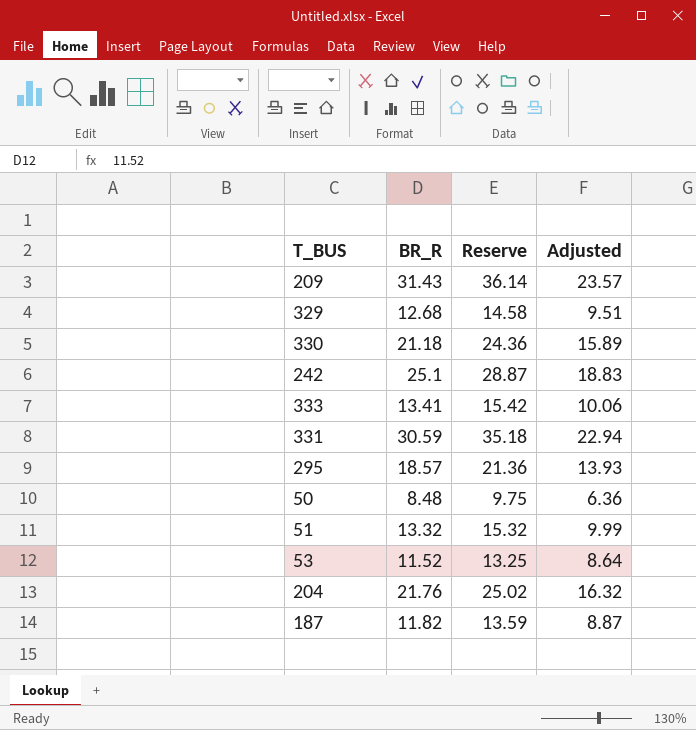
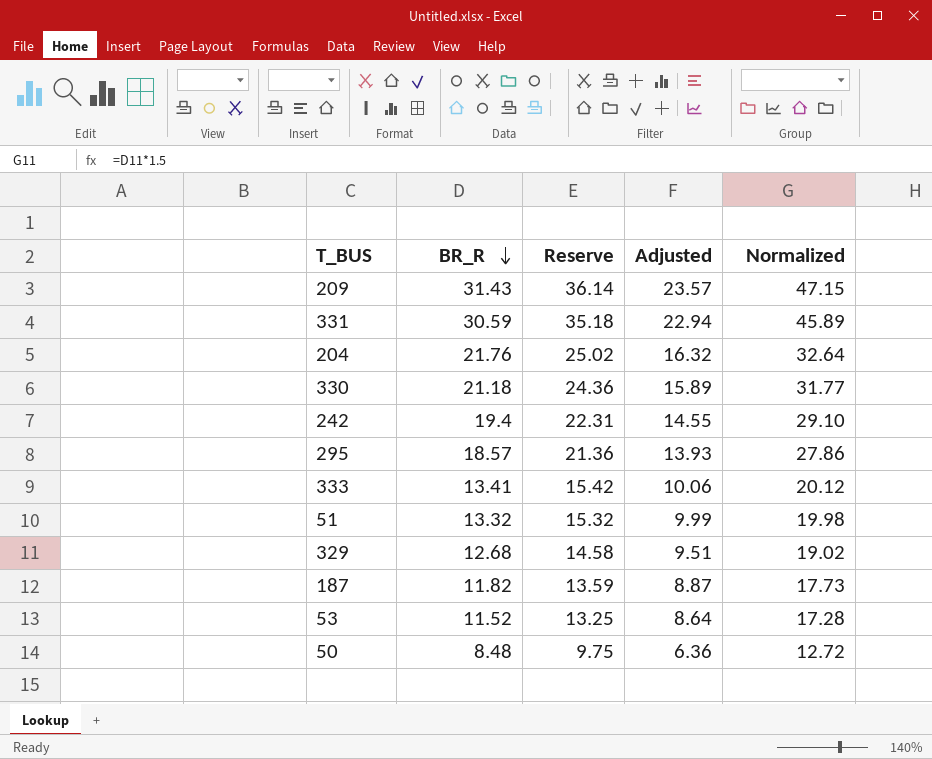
row order: none -> BR_R descending
column Normalized | formula: none -> [BR_R] * 1.5
242 | BR_R: 25.1 -> 19.4
242 | Reserve: 28.87 -> 22.31
242 | Adjusted: 18.83 -> 14.55

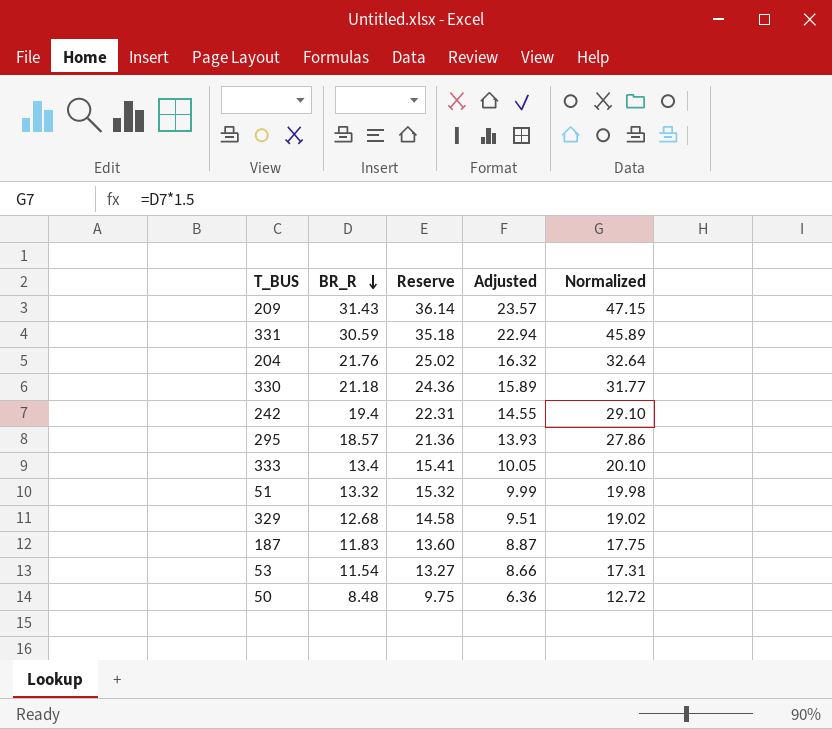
333 | BR_R: 13.41 -> 13.4
333 | Reserve: 15.42 -> 15.41
333 | Adjusted: 10.06 -> 10.05
333 | Normalized: 20.12 -> 20.10
187 | BR_R: 11.82 -> 11.83
187 | Reserve: 13.59 -> 13.60
187 | Normalized: 17.73 -> 17.75
53 | BR_R: 11.52 -> 11.54
53 | Reserve: 13.25 -> 13.27
53 | Adjusted: 8.64 -> 8.66
53 | Normalized: 17.28 -> 17.31

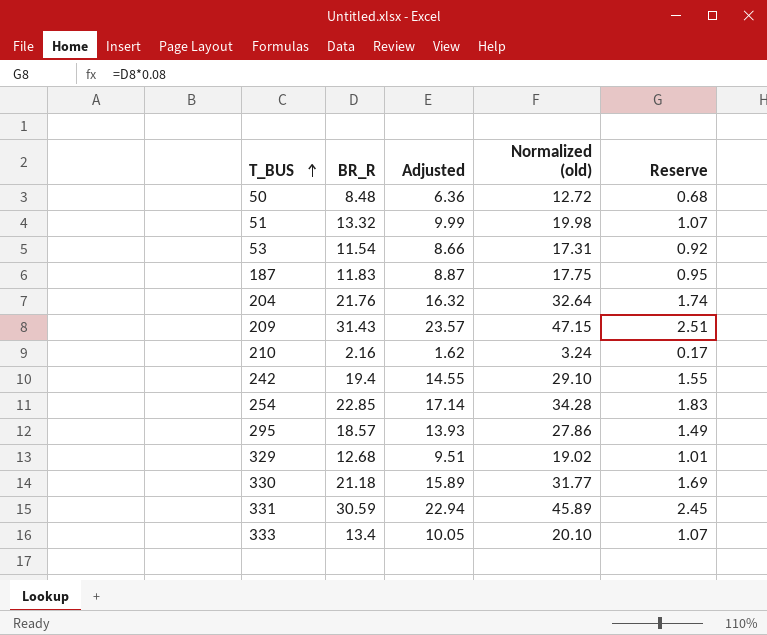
row order: BR_R descending -> T_BUS ascending
column name: Normalized -> Normalized (old)
column Reserve | formula: [BR_R] * 1.15 -> [BR_R] * 0.08
column Reserve | position: 3 -> 5
row 210: none -> 2.16 | 1.62 | 3.24 | 0.17
row 254: none -> 22.85 | 17.14 | 34.28 | 1.83

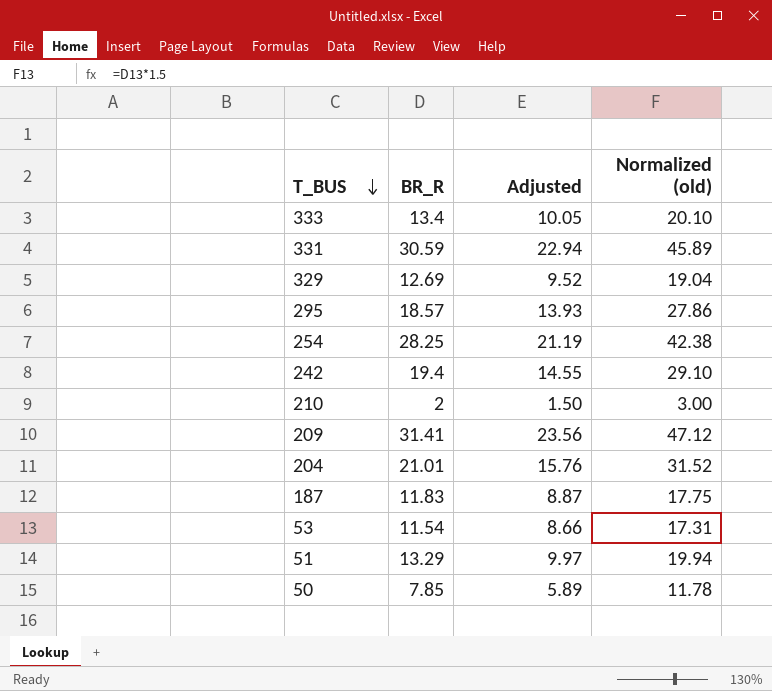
row order: T_BUS ascending -> T_BUS descending
column Reserve | formula: [BR_R] * 0.08 -> none
row 330: 21.18 | 15.89 | 31.77 | 1.69 -> none
329 | BR_R: 12.68 -> 12.69
329 | Adjusted: 9.51 -> 9.52
329 | Normalized (old): 19.02 -> 19.04
254 | BR_R: 22.85 -> 28.25
254 | Adjusted: 17.14 -> 21.19
254 | Normalized (old): 34.28 -> 42.38
210 | BR_R: 2.16 -> 2
210 | Adjusted: 1.62 -> 1.50
210 | Normalized (old): 3.24 -> 3.00
209 | BR_R: 31.43 -> 31.41
209 | Adjusted: 23.57 -> 23.56
209 | Normalized (old): 47.15 -> 47.12
204 | BR_R: 21.76 -> 21.01
204 | Adjusted: 16.32 -> 15.76
204 | Normalized (old): 32.64 -> 31.52
51 | BR_R: 13.32 -> 13.29
51 | Adjusted: 9.99 -> 9.97
51 | Normalized (old): 19.98 -> 19.94
50 | BR_R: 8.48 -> 7.85
50 | Adjusted: 6.36 -> 5.89
50 | Normalized (old): 12.72 -> 11.78

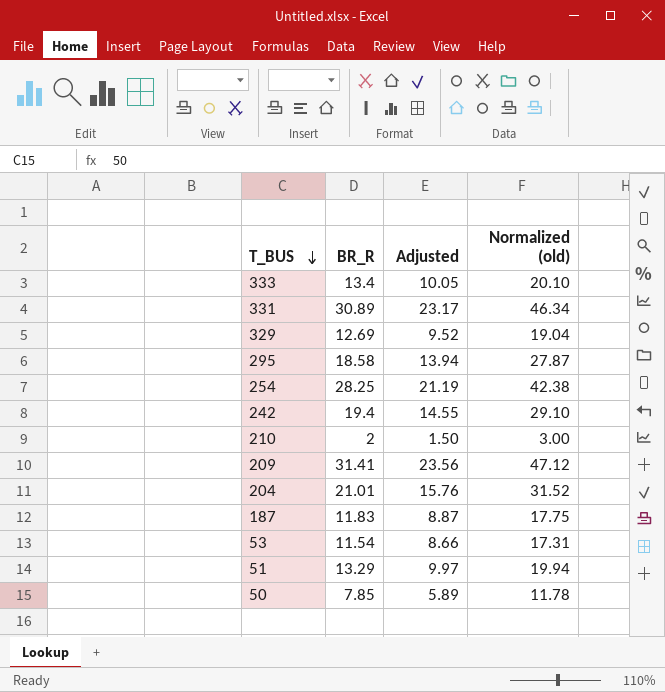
331 | BR_R: 30.59 -> 30.89
331 | Adjusted: 22.94 -> 23.17
331 | Normalized (old): 45.89 -> 46.34
295 | BR_R: 18.57 -> 18.58
295 | Adjusted: 13.93 -> 13.94
295 | Normalized (old): 27.86 -> 27.87

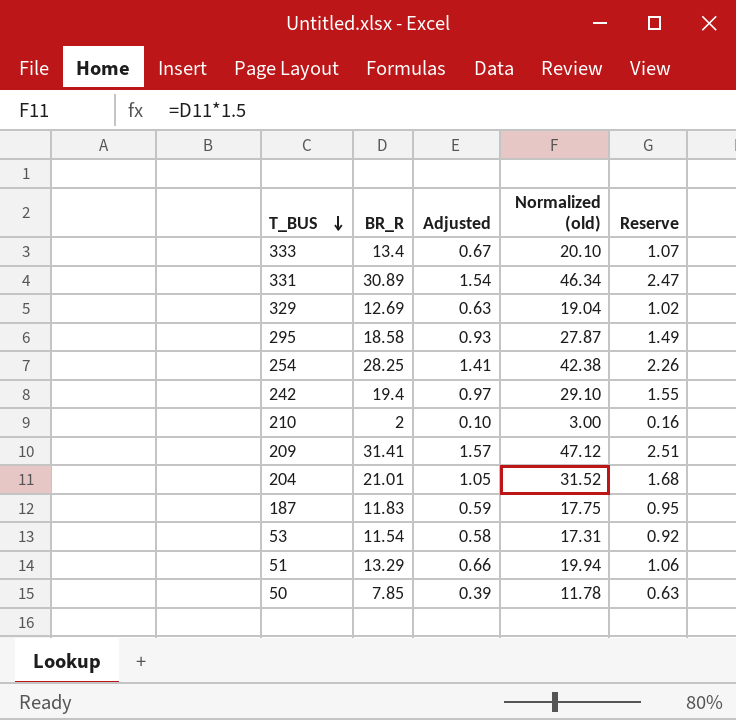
column Adjusted | formula: [BR_R] * 0.75 -> [BR_R] * 0.05
column Reserve | formula: none -> [BR_R] * 0.08

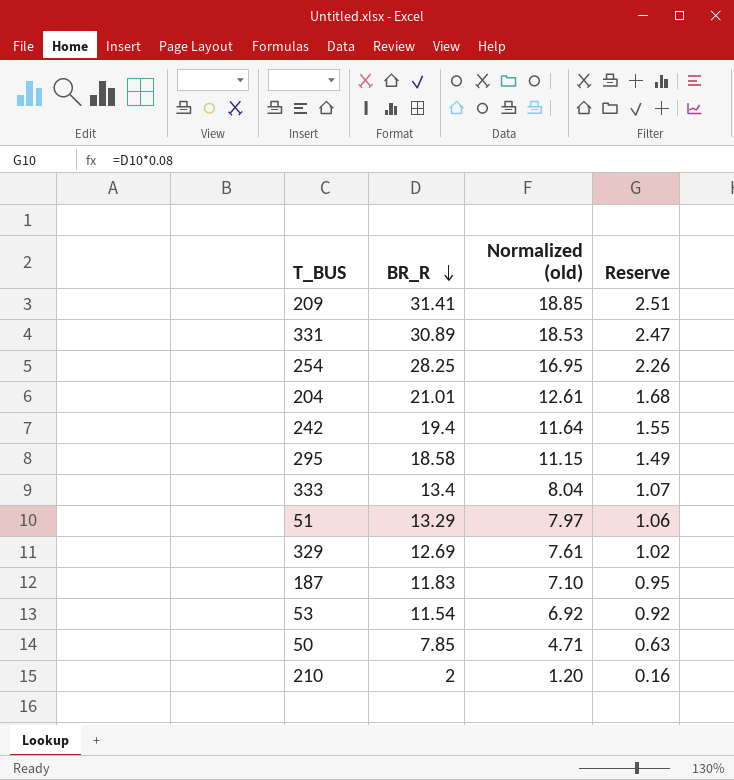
row order: T_BUS descending -> BR_R descending
column Adjusted | formula: [BR_R] * 0.05 -> none
column Normalized (old) | formula: [BR_R] * 1.5 -> [BR_R] * 0.6

